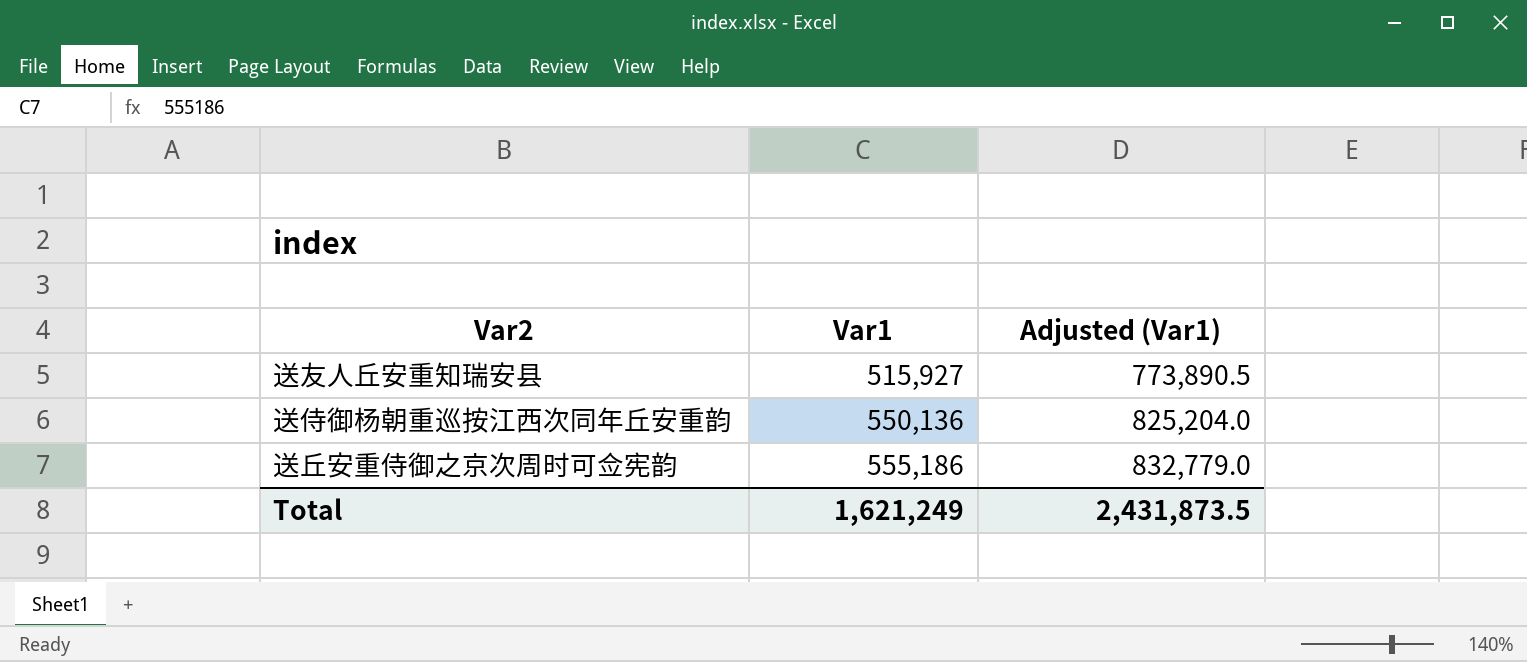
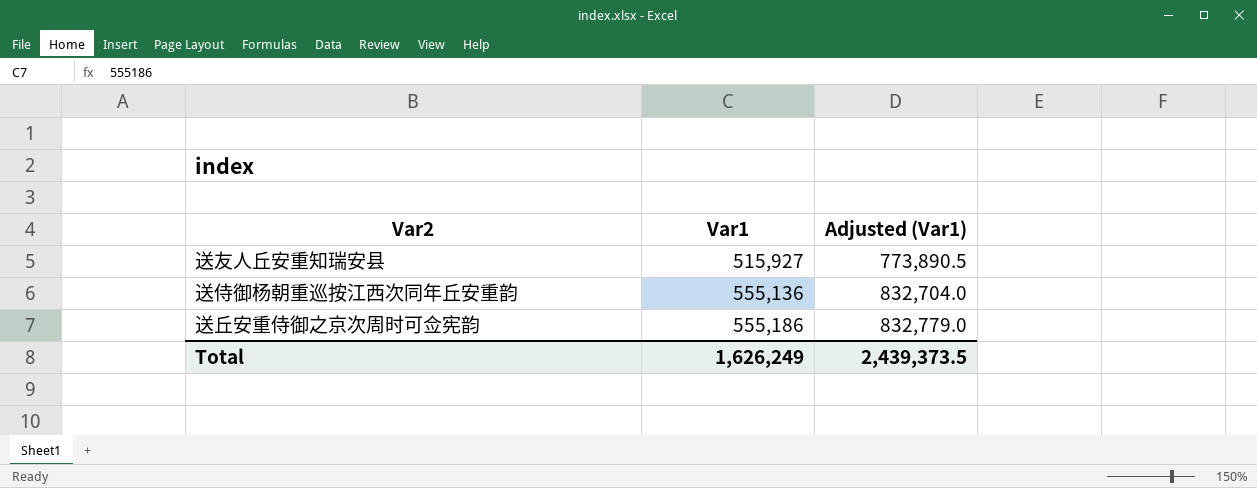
送侍御杨朝重巡按江西次同年丘安重韵 | Var1: 550,136 -> 555,136
送侍御杨朝重巡按江西次同年丘安重韵 | Adjusted (Var1): 825,204.0 -> 832,704.0
Total | Var1: 1,621,249 -> 1,626,249
Total | Adjusted (Var1): 2,431,873.5 -> 2,439,373.5

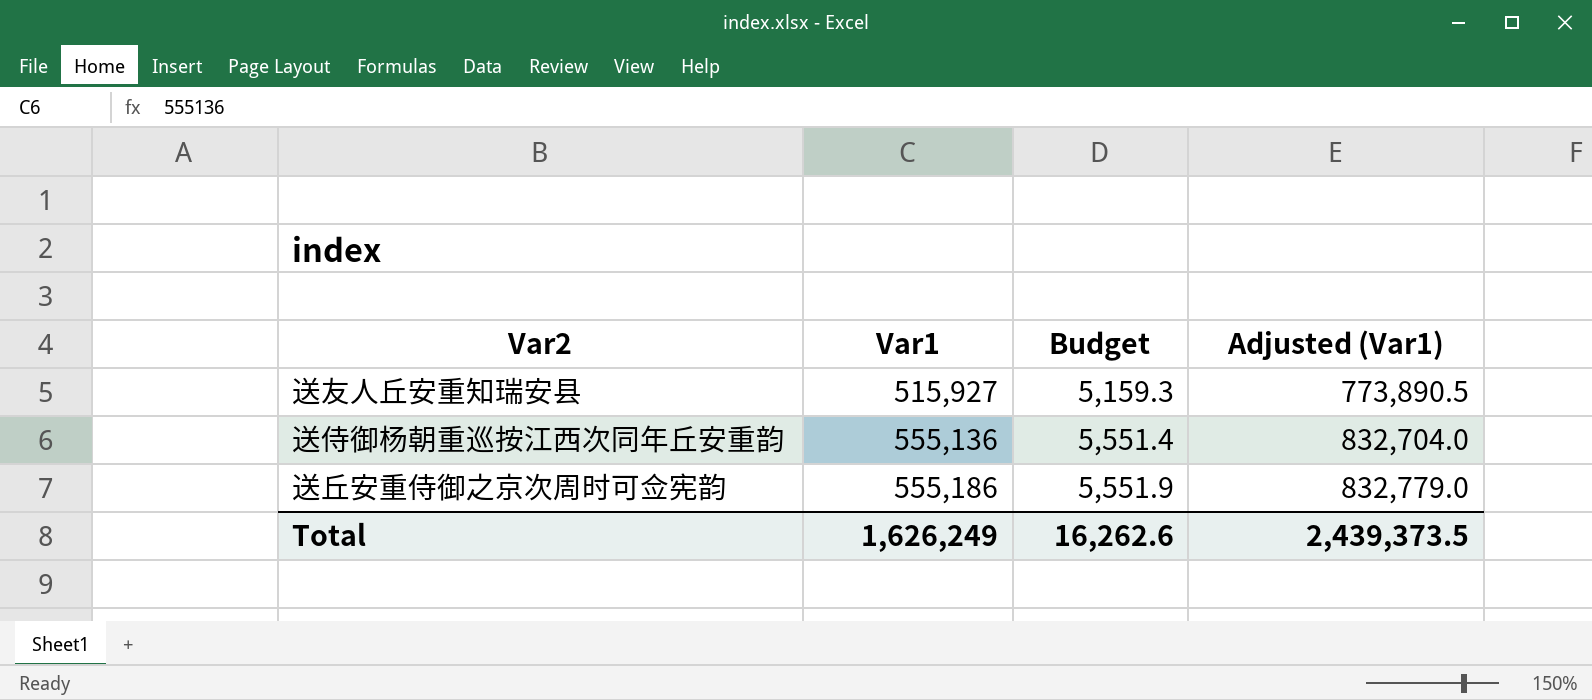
column Budget | formula: none -> [Var1] * 0.01

